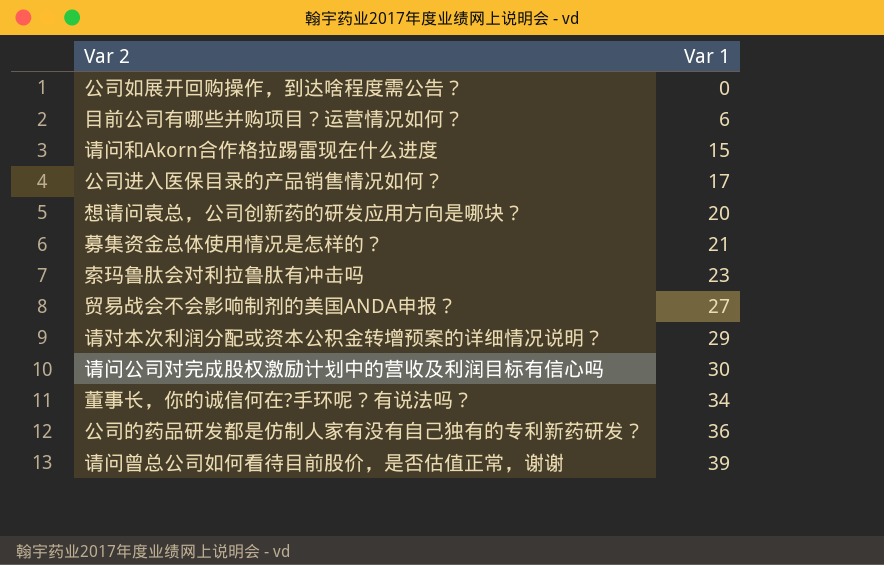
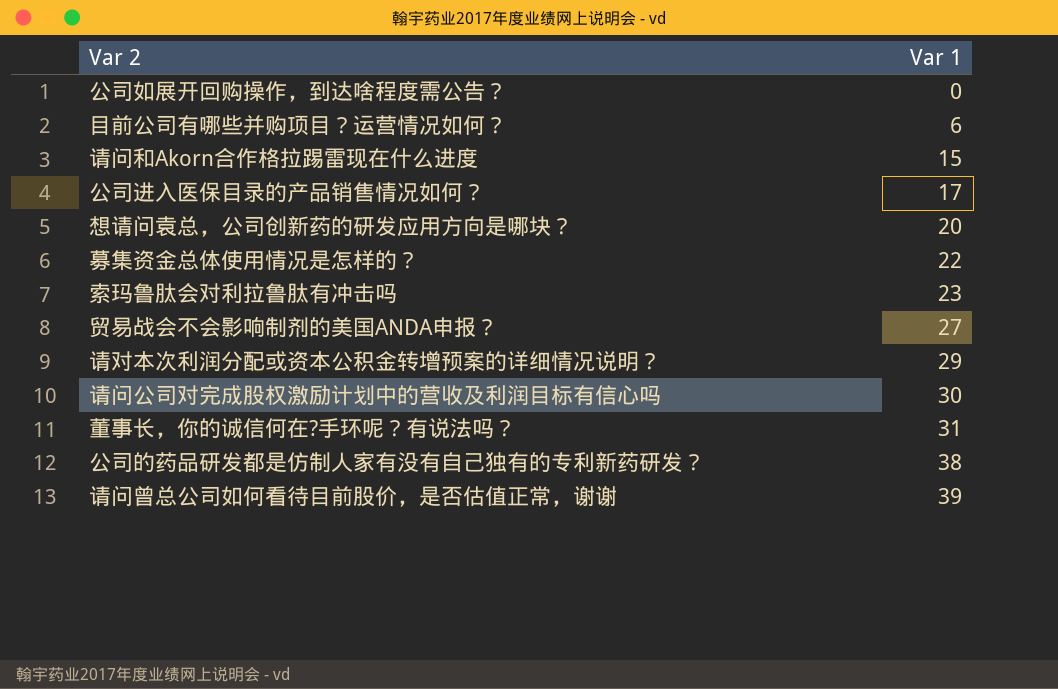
募集资金总体使用情况是怎样的？ | Var 1: 21 -> 22
董事长，你的诚信何在?手环呢？有说法吗？ | Var 1: 34 -> 31
公司的药品研发都是仿制人家有没有自己独有的专利新药研发？ | Var 1: 36 -> 38

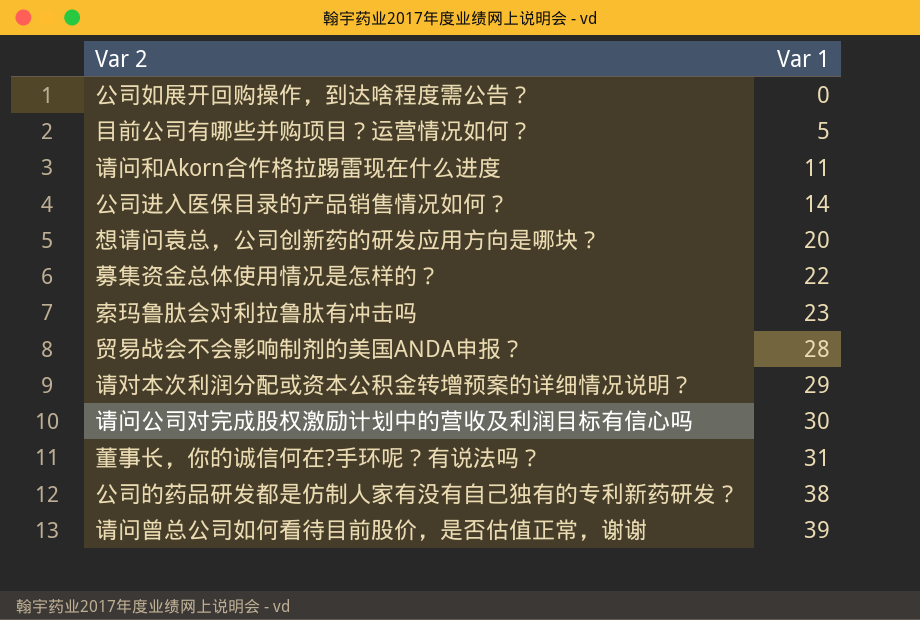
目前公司有哪些并购项目？运营情况如何？ | Var 1: 6 -> 5
请问和Akorn合作格拉踢雷现在什么进度 | Var 1: 15 -> 11
公司进入医保目录的产品销售情况如何？ | Var 1: 17 -> 14
贸易战会不会影响制剂的美国ANDA申报？ | Var 1: 27 -> 28

